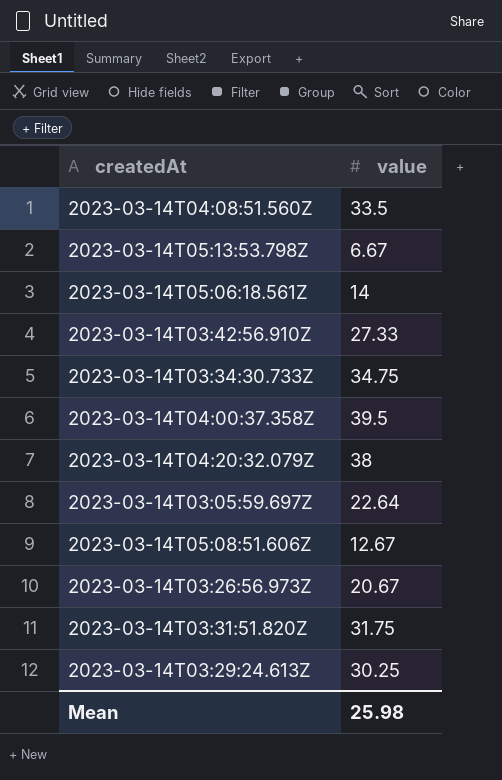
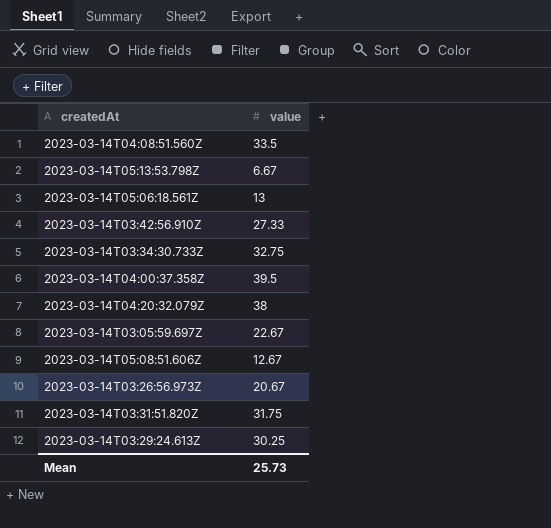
2023-03-14T05:06:18.561Z | value: 14 -> 13
2023-03-14T03:34:30.733Z | value: 34.75 -> 32.75
2023-03-14T03:05:59.697Z | value: 22.64 -> 22.67
Mean | value: 25.98 -> 25.73

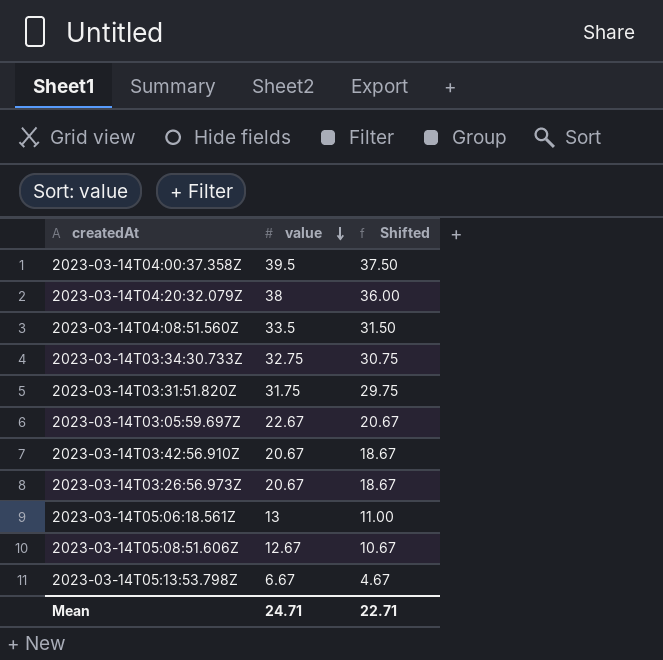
row order: none -> value descending
column Shifted | formula: none -> [value] - 2
row 2023-03-14T03:29:24.613Z: 30.25 -> none
2023-03-14T03:42:56.910Z | value: 27.33 -> 20.67
Mean | value: 25.73 -> 24.71

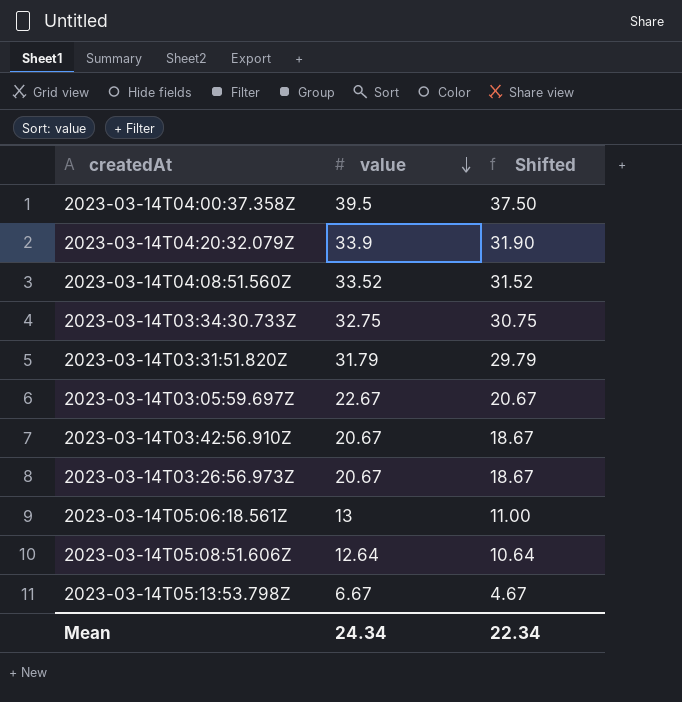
2023-03-14T04:20:32.079Z | value: 38 -> 33.9
2023-03-14T04:20:32.079Z | Shifted: 36.00 -> 31.90
2023-03-14T04:08:51.560Z | value: 33.5 -> 33.52
2023-03-14T04:08:51.560Z | Shifted: 31.50 -> 31.52
2023-03-14T03:31:51.820Z | value: 31.75 -> 31.79
2023-03-14T03:31:51.820Z | Shifted: 29.75 -> 29.79
2023-03-14T05:08:51.606Z | value: 12.67 -> 12.64
2023-03-14T05:08:51.606Z | Shifted: 10.67 -> 10.64
Mean | value: 24.71 -> 24.34
Mean | Shifted: 22.71 -> 22.34

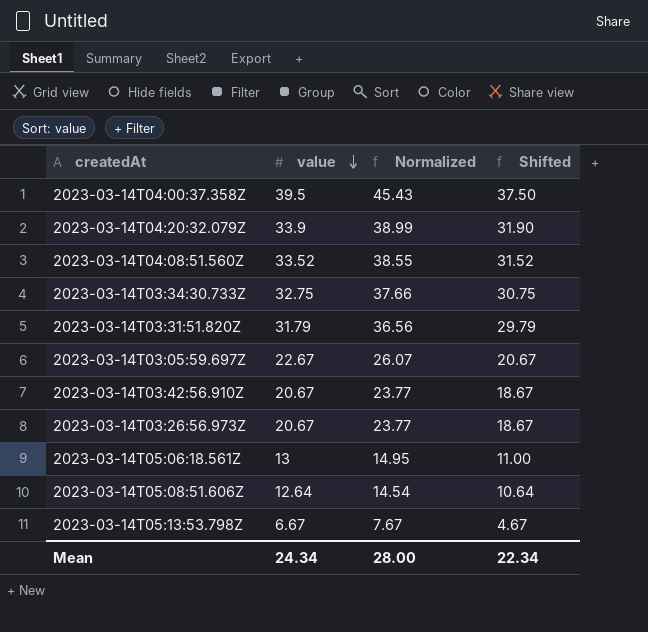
column Normalized | formula: none -> [value] * 1.15

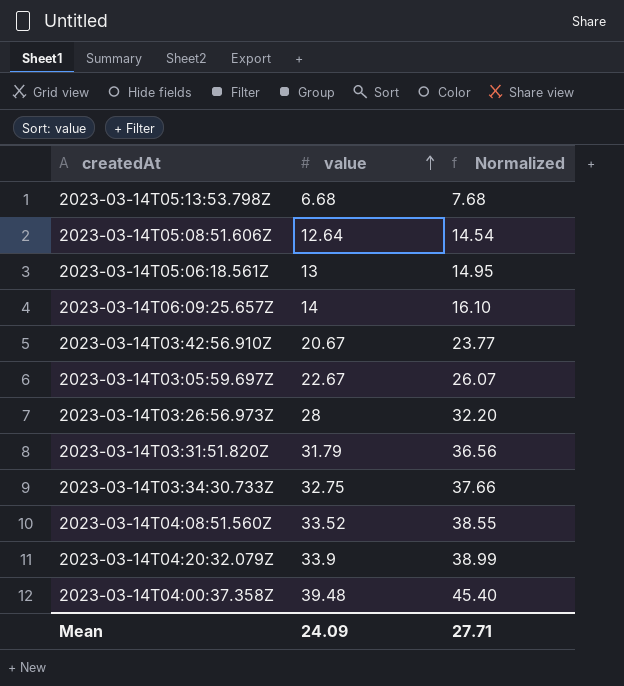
row order: value descending -> value ascending
column Shifted | formula: [value] - 2 -> none
2023-03-14T05:13:53.798Z | value: 6.67 -> 6.68
2023-03-14T05:13:53.798Z | Normalized: 7.67 -> 7.68
row 2023-03-14T06:09:25.657Z: none -> 14 | 16.10
2023-03-14T03:26:56.973Z | value: 20.67 -> 28
2023-03-14T03:26:56.973Z | Normalized: 23.77 -> 32.20
2023-03-14T04:00:37.358Z | value: 39.5 -> 39.48
2023-03-14T04:00:37.358Z | Normalized: 45.43 -> 45.40
Mean | value: 24.34 -> 24.09
Mean | Normalized: 28.00 -> 27.71

